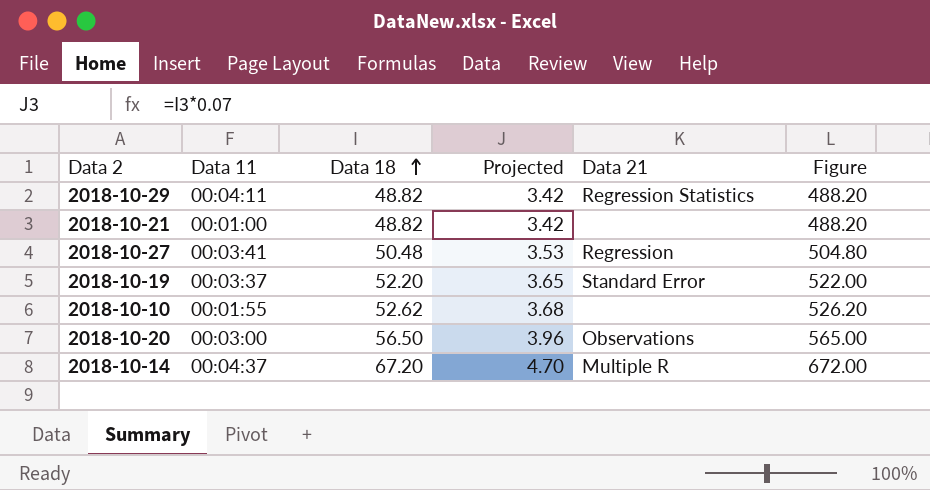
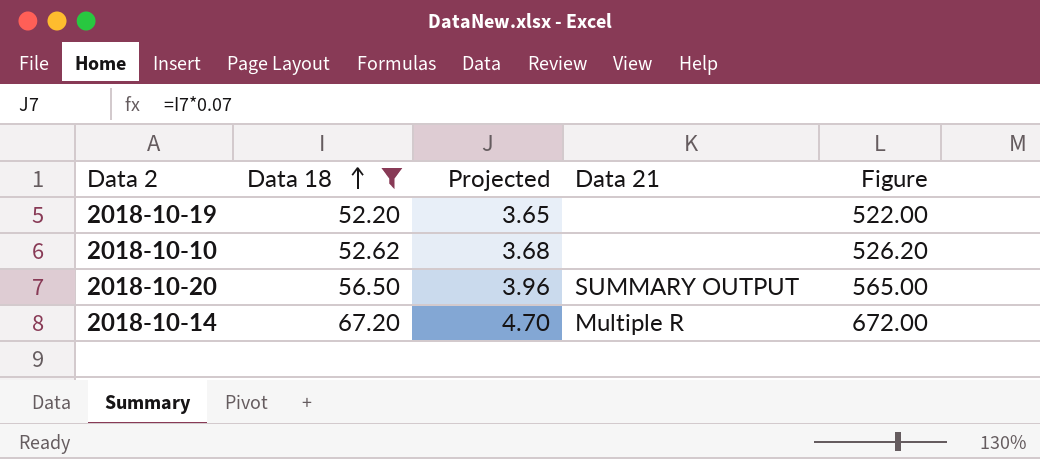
filter: none -> Data 18 >= 52.20
column Data 11 | position: 2 -> none
2018-10-19 | Data 21: Standard Error -> none
2018-10-20 | Data 21: Observations -> SUMMARY OUTPUT

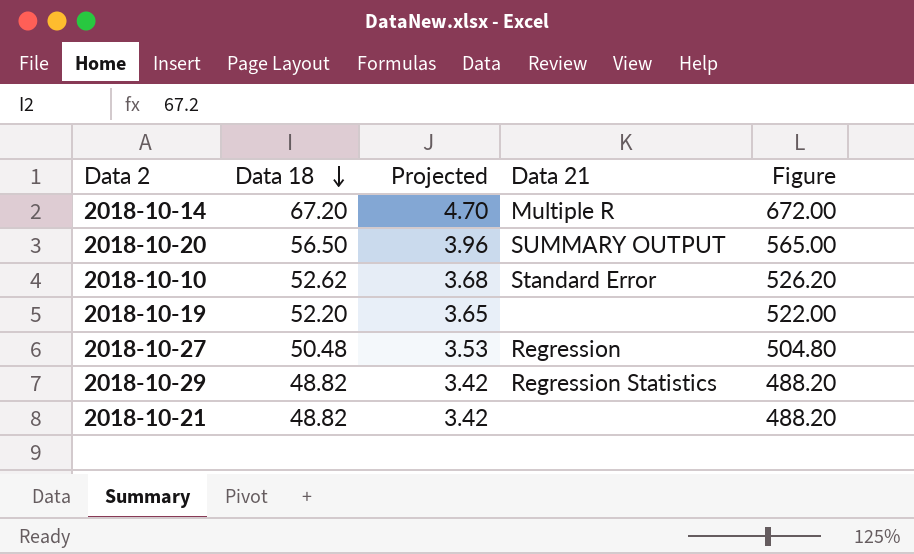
filter: Data 18 >= 52.20 -> none
row order: Data 18 ascending -> Data 18 descending
2018-10-10 | Data 21: none -> Standard Error

